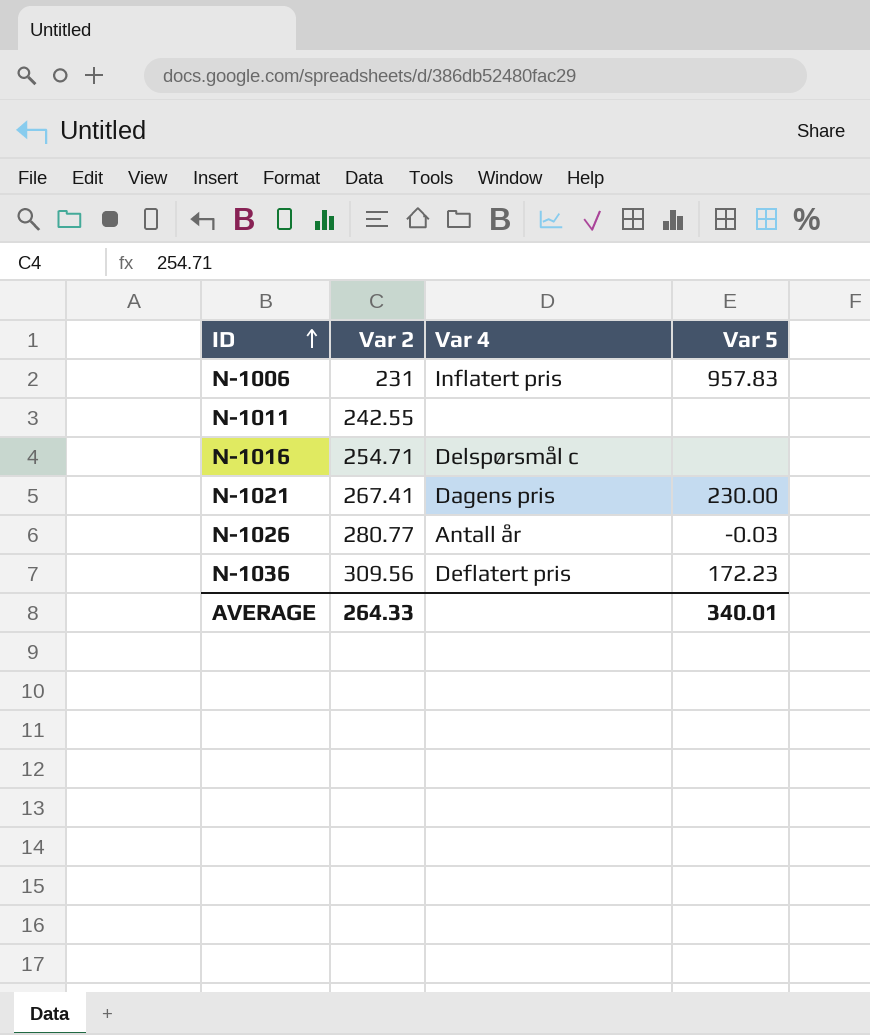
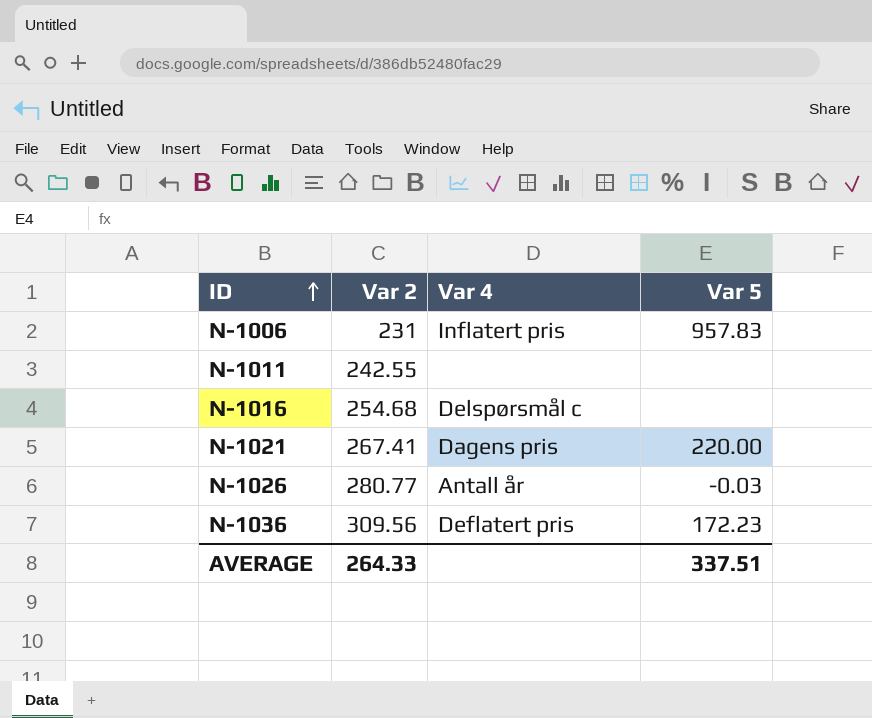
N-1016 | Var 2: 254.71 -> 254.68
N-1021 | Var 5: 230.00 -> 220.00
AVERAGE | Var 5: 340.01 -> 337.51

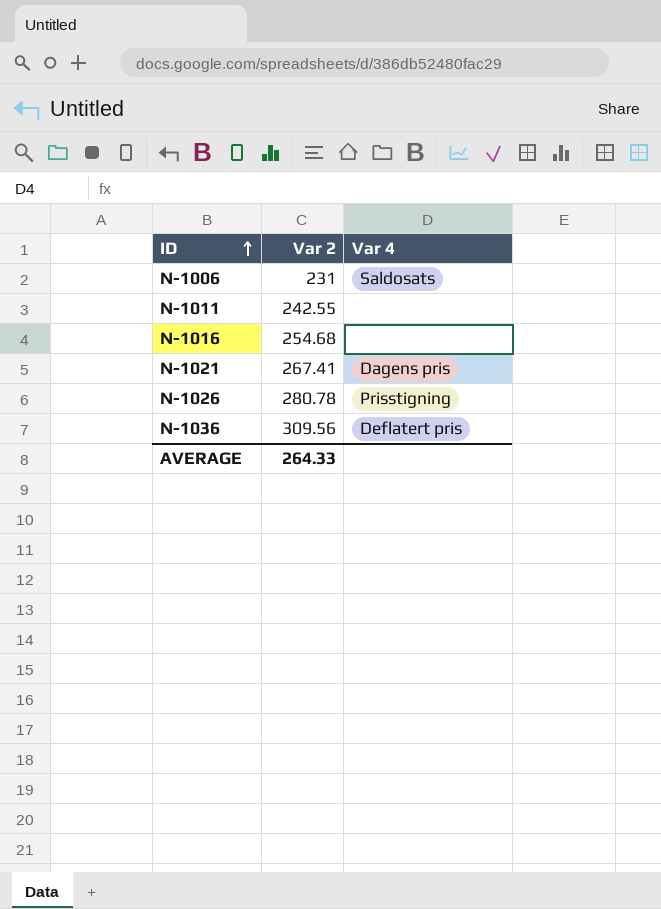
column Var 5 | position: 4 -> none
N-1006 | Var 4: Inflatert pris -> Saldosats
N-1016 | Var 4: Delspørsmål c -> none
N-1026 | Var 2: 280.77 -> 280.78
N-1026 | Var 4: Antall år -> Prisstigning

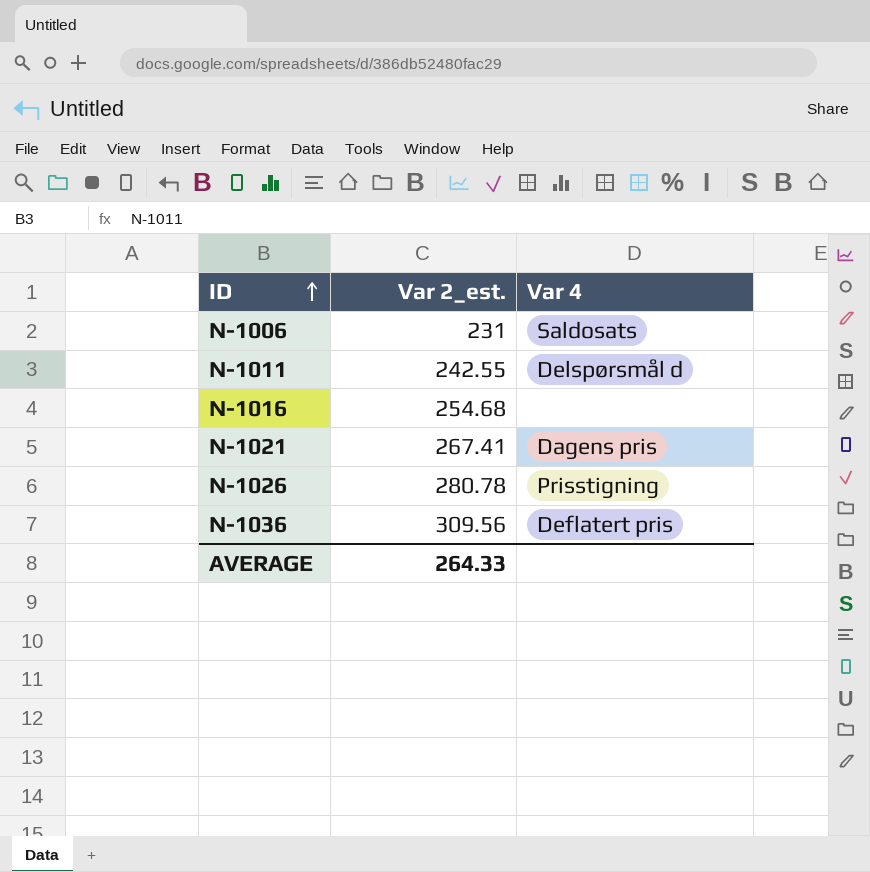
column name: Var 2 -> Var 2_est.
N-1011 | Var 4: none -> Delspørsmål d

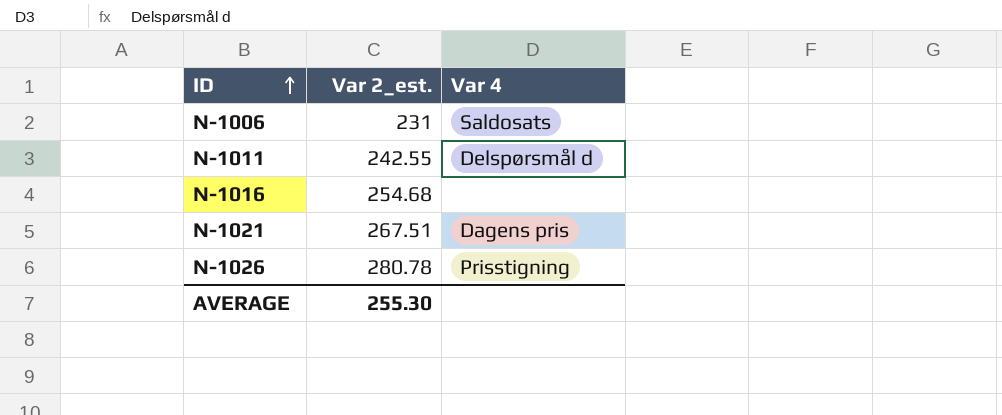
row N-1036: 309.56 | Deflatert pris -> none
N-1021 | Var 2_est.: 267.41 -> 267.51
AVERAGE | Var 2_est.: 264.33 -> 255.30

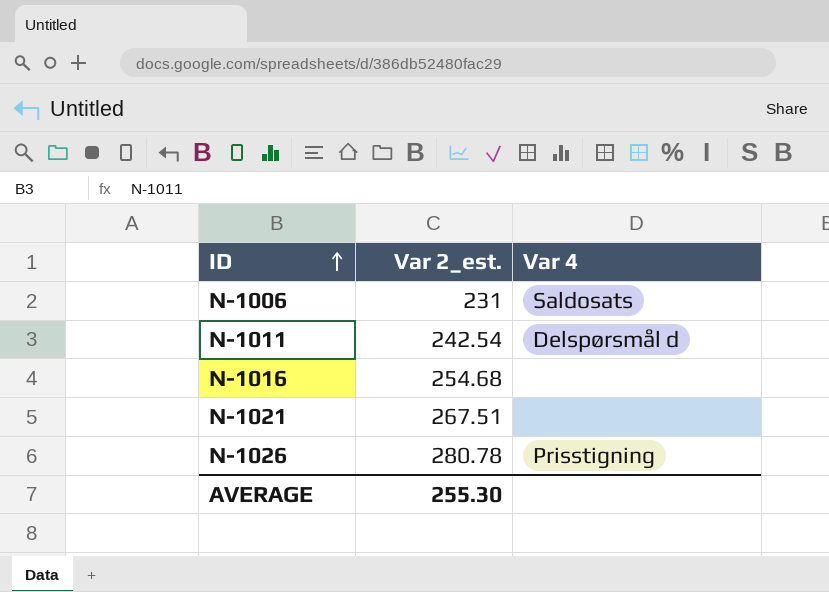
N-1011 | Var 2_est.: 242.55 -> 242.54
N-1021 | Var 4: Dagens pris -> none

